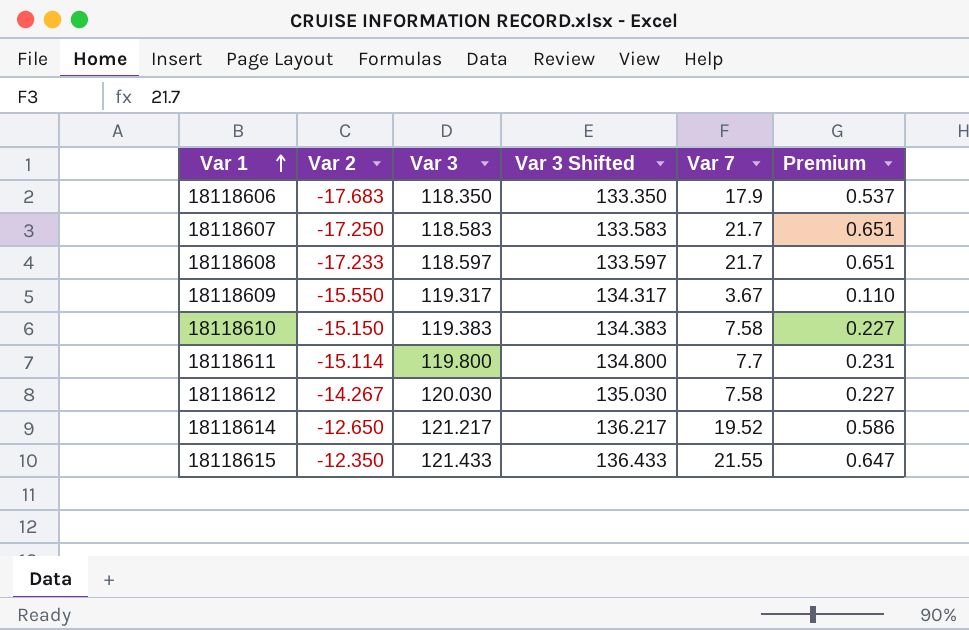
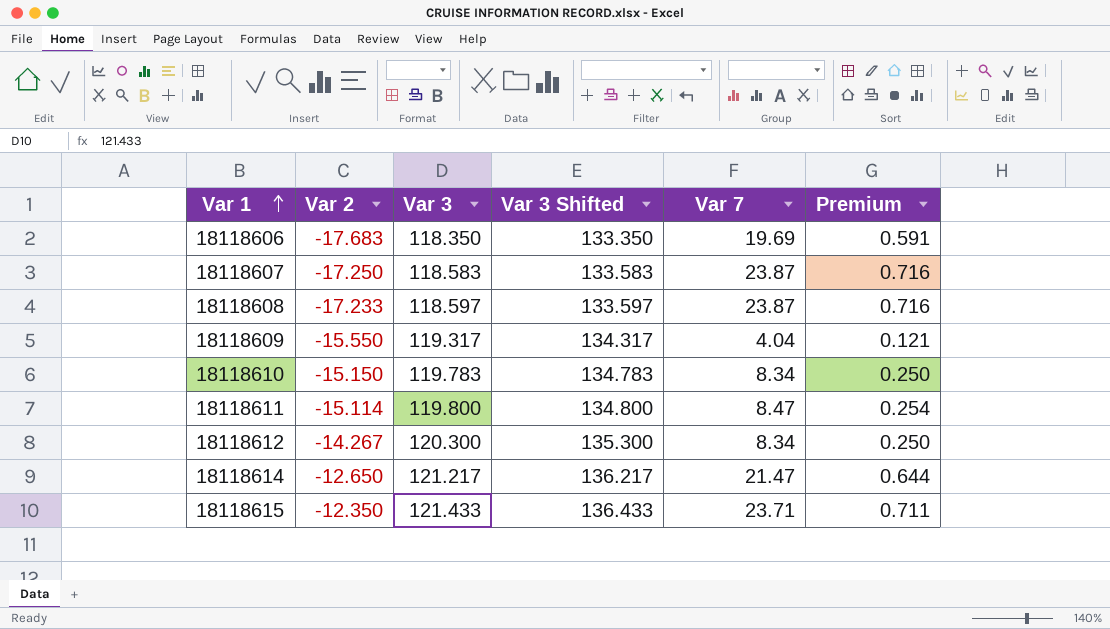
18118606 | Var 7: 17.9 -> 19.69
18118606 | Premium: 0.537 -> 0.591
18118607 | Var 7: 21.7 -> 23.87
18118607 | Premium: 0.651 -> 0.716
18118608 | Var 7: 21.7 -> 23.87
18118608 | Premium: 0.651 -> 0.716
18118609 | Var 7: 3.67 -> 4.04
18118609 | Premium: 0.110 -> 0.121
18118610 | Var 3: 119.383 -> 119.783
18118610 | Var 3 Shifted: 134.383 -> 134.783
18118610 | Var 7: 7.58 -> 8.34
18118610 | Premium: 0.227 -> 0.250
18118611 | Var 7: 7.7 -> 8.47
18118611 | Premium: 0.231 -> 0.254
18118612 | Var 3: 120.030 -> 120.300
18118612 | Var 3 Shifted: 135.030 -> 135.300
18118612 | Var 7: 7.58 -> 8.34
18118612 | Premium: 0.227 -> 0.250
18118614 | Var 7: 19.52 -> 21.47
18118614 | Premium: 0.586 -> 0.644
18118615 | Var 7: 21.55 -> 23.71
18118615 | Premium: 0.647 -> 0.711

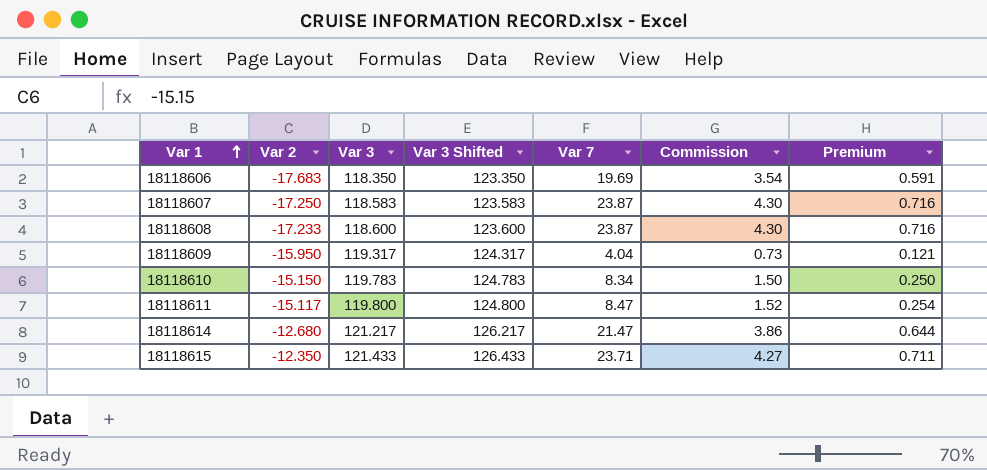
column Var 3 Shifted | formula: [Var 3] + 15 -> [Var 3] + 5
column Commission | formula: none -> [Var 7] * 0.18
row 18118612: -14.267 | 120.300 | 135.300 | 8.34 | 0.250 -> none
18118608 | Var 3: 118.597 -> 118.600
18118609 | Var 2: -15.550 -> -15.950
18118611 | Var 2: -15.114 -> -15.117
18118614 | Var 2: -12.650 -> -12.680

